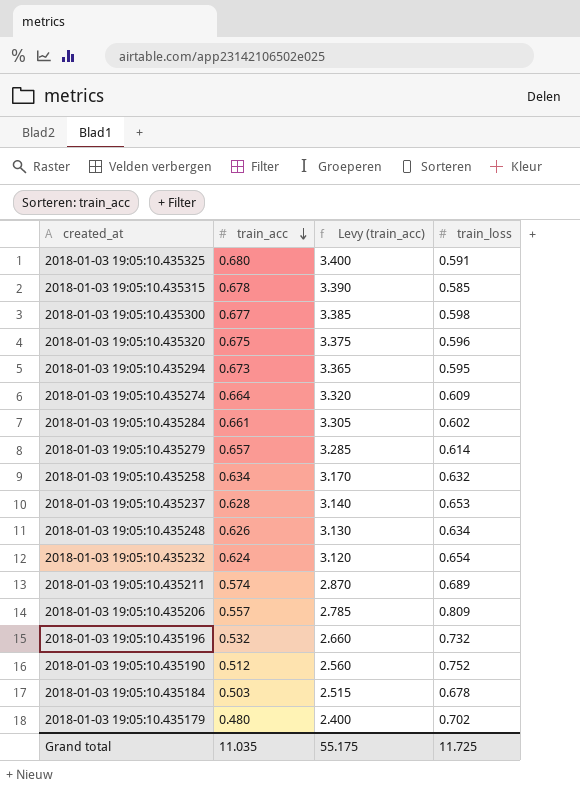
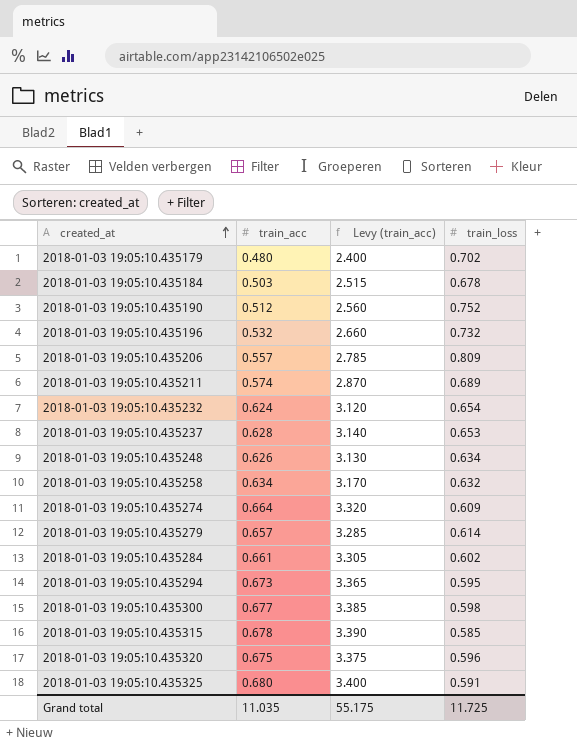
row order: train_acc descending -> created_at ascending

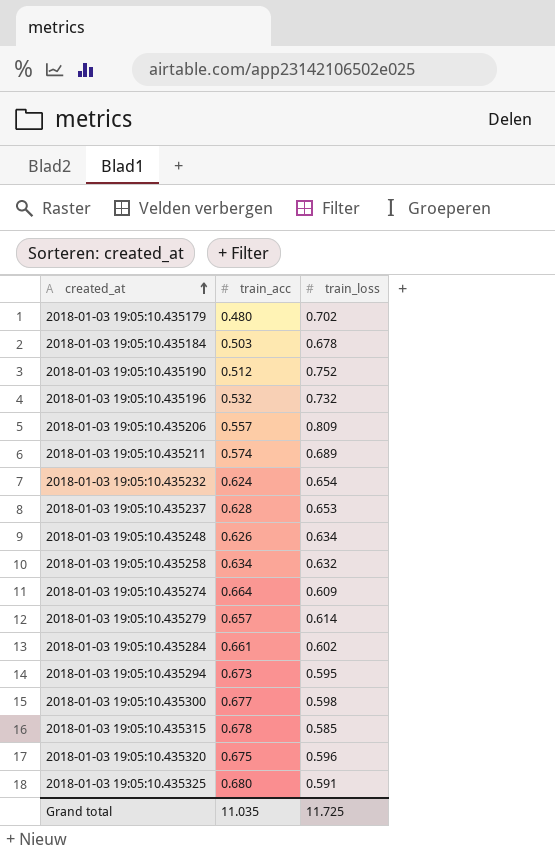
column Levy (train_acc) | formula: [train_acc] * 5 -> none

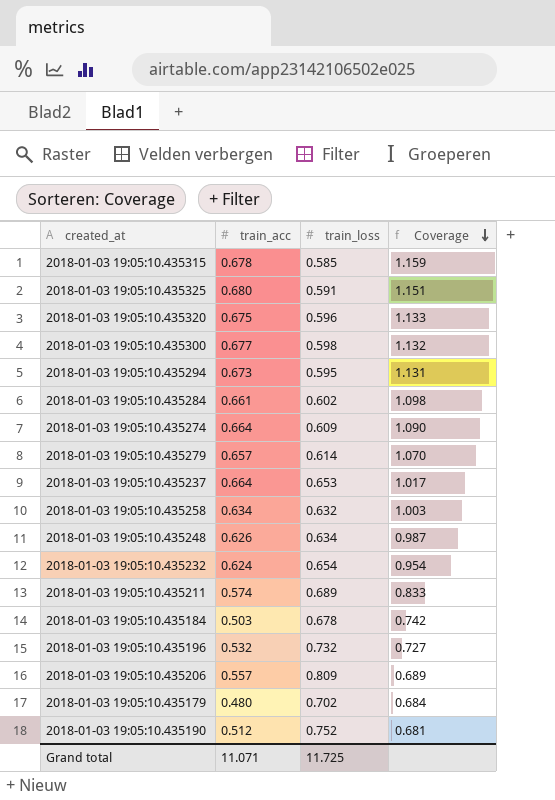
row order: created_at ascending -> Coverage descending
column Coverage | formula: none -> [train_acc] / [train_loss]
2018-01-03 19:05:10.435237 | train_acc: 0.628 -> 0.664
Grand total | train_acc: 11.035 -> 11.071

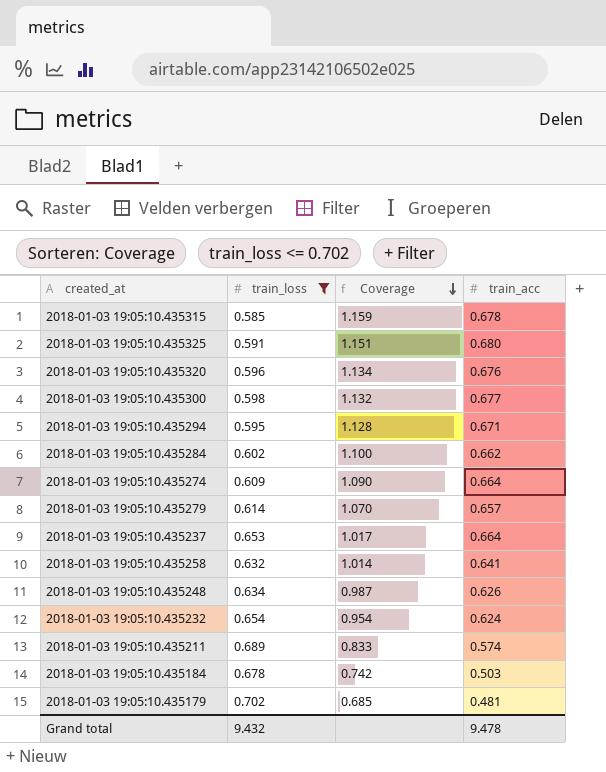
filter: none -> train_loss <= 0.702
column train_acc | position: 2 -> 4
2018-01-03 19:05:10.435320 | Coverage: 1.133 -> 1.134
2018-01-03 19:05:10.435320 | train_acc: 0.675 -> 0.676
2018-01-03 19:05:10.435294 | Coverage: 1.131 -> 1.128
2018-01-03 19:05:10.435294 | train_acc: 0.673 -> 0.671
2018-01-03 19:05:10.435284 | Coverage: 1.098 -> 1.100
2018-01-03 19:05:10.435284 | train_acc: 0.661 -> 0.662
2018-01-03 19:05:10.435258 | Coverage: 1.003 -> 1.014
2018-01-03 19:05:10.435258 | train_acc: 0.634 -> 0.641
2018-01-03 19:05:10.435179 | Coverage: 0.684 -> 0.685
2018-01-03 19:05:10.435179 | train_acc: 0.480 -> 0.481
Grand total | train_loss: 11.725 -> 9.432
Grand total | train_acc: 11.071 -> 9.478

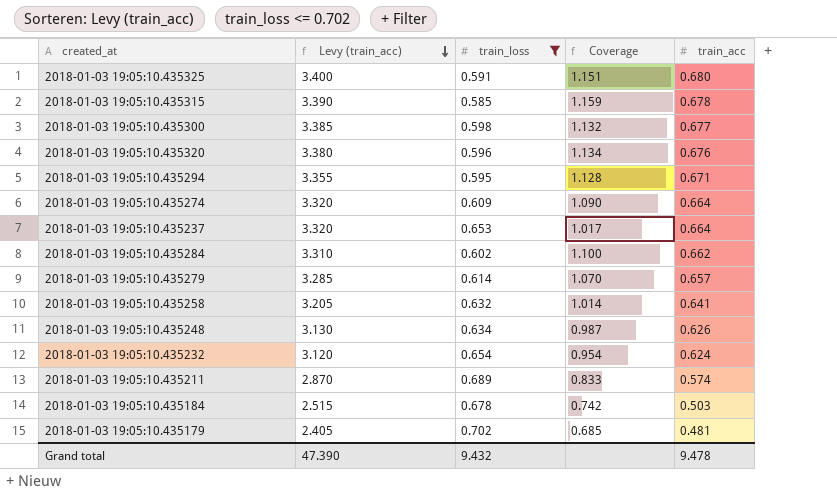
row order: Coverage descending -> Levy (train_acc) descending
column Levy (train_acc) | formula: none -> [train_acc] * 5

